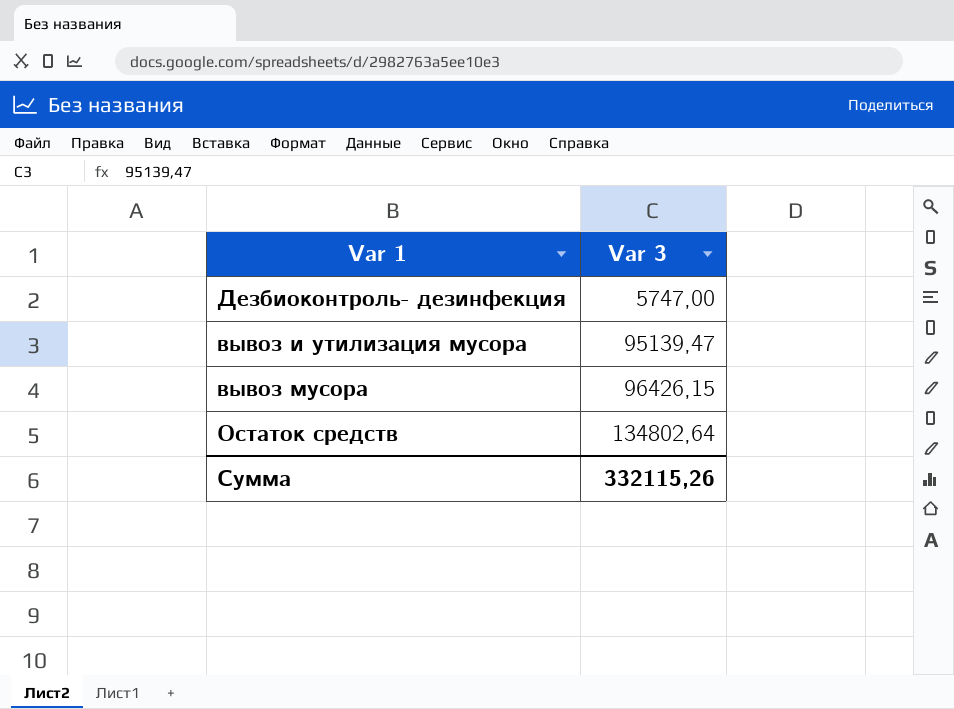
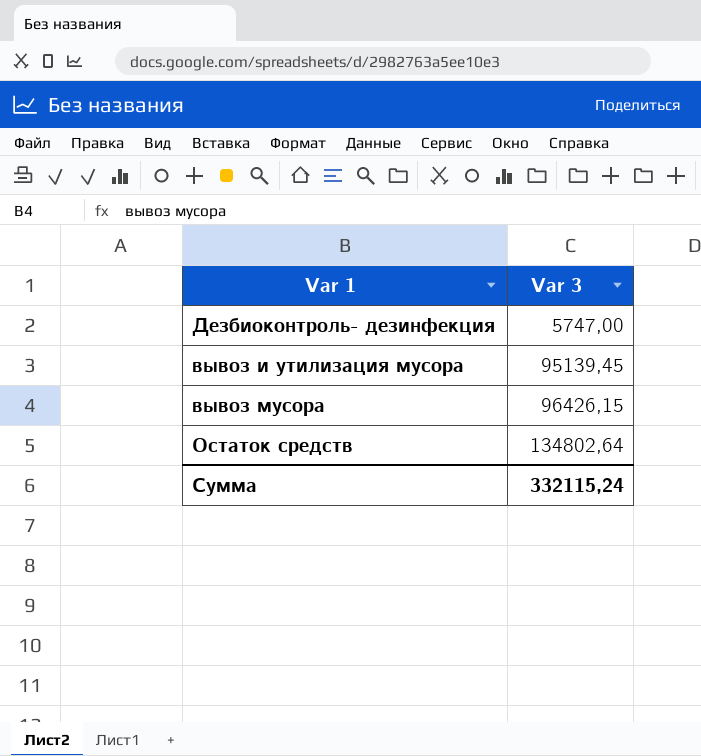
вывоз и утилизация мусора | Var 3: 95139,47 -> 95139,45
Сумма | Var 3: 332115,26 -> 332115,24

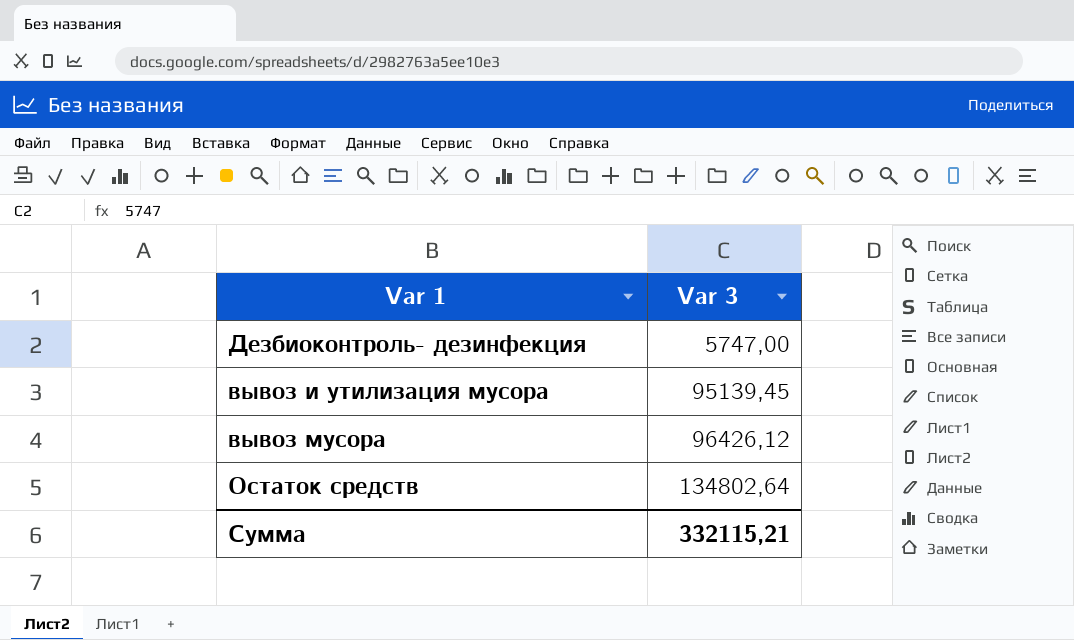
вывоз мусора | Var 3: 96426,15 -> 96426,12
Сумма | Var 3: 332115,24 -> 332115,21

